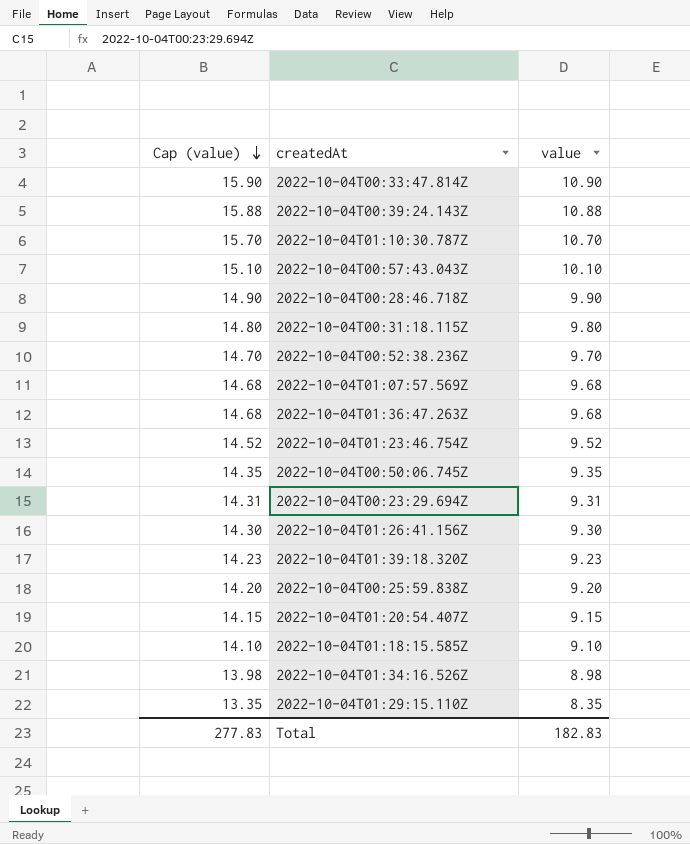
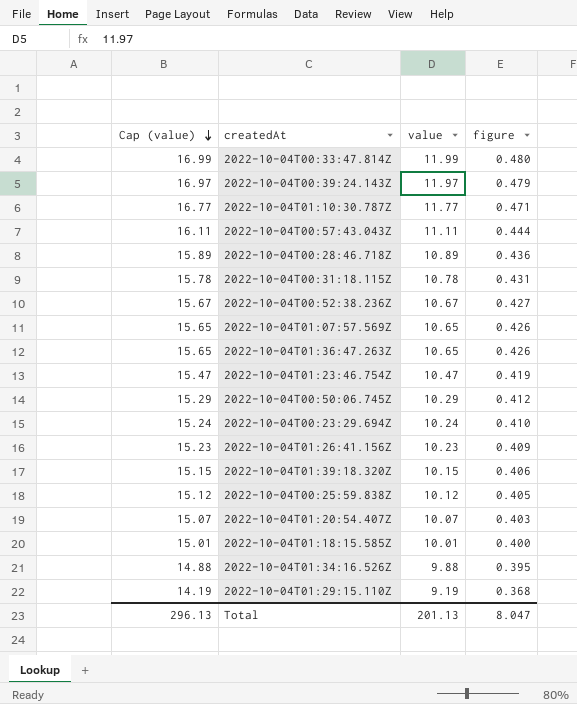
column figure | formula: none -> [value] * 0.04
2022-10-04T00:33:47.814Z | Cap (value): 15.90 -> 16.99
2022-10-04T00:33:47.814Z | value: 10.90 -> 11.99
2022-10-04T00:39:24.143Z | Cap (value): 15.88 -> 16.97
2022-10-04T00:39:24.143Z | value: 10.88 -> 11.97
2022-10-04T01:10:30.787Z | Cap (value): 15.70 -> 16.77
2022-10-04T01:10:30.787Z | value: 10.70 -> 11.77
2022-10-04T00:57:43.043Z | Cap (value): 15.10 -> 16.11
2022-10-04T00:57:43.043Z | value: 10.10 -> 11.11
2022-10-04T00:28:46.718Z | Cap (value): 14.90 -> 15.89
2022-10-04T00:28:46.718Z | value: 9.90 -> 10.89
2022-10-04T00:31:18.115Z | Cap (value): 14.80 -> 15.78
2022-10-04T00:31:18.115Z | value: 9.80 -> 10.78
2022-10-04T00:52:38.236Z | Cap (value): 14.70 -> 15.67
2022-10-04T00:52:38.236Z | value: 9.70 -> 10.67
2022-10-04T01:07:57.569Z | Cap (value): 14.68 -> 15.65
2022-10-04T01:07:57.569Z | value: 9.68 -> 10.65
2022-10-04T01:36:47.263Z | Cap (value): 14.68 -> 15.65
2022-10-04T01:36:47.263Z | value: 9.68 -> 10.65
2022-10-04T01:23:46.754Z | Cap (value): 14.52 -> 15.47
2022-10-04T01:23:46.754Z | value: 9.52 -> 10.47
2022-10-04T00:50:06.745Z | Cap (value): 14.35 -> 15.29
2022-10-04T00:50:06.745Z | value: 9.35 -> 10.29
2022-10-04T00:23:29.694Z | Cap (value): 14.31 -> 15.24
2022-10-04T00:23:29.694Z | value: 9.31 -> 10.24
2022-10-04T01:26:41.156Z | Cap (value): 14.30 -> 15.23
2022-10-04T01:26:41.156Z | value: 9.30 -> 10.23
2022-10-04T01:39:18.320Z | Cap (value): 14.23 -> 15.15
2022-10-04T01:39:18.320Z | value: 9.23 -> 10.15
2022-10-04T00:25:59.838Z | Cap (value): 14.20 -> 15.12
2022-10-04T00:25:59.838Z | value: 9.20 -> 10.12
2022-10-04T01:20:54.407Z | Cap (value): 14.15 -> 15.07
2022-10-04T01:20:54.407Z | value: 9.15 -> 10.07
2022-10-04T01:18:15.585Z | Cap (value): 14.10 -> 15.01
2022-10-04T01:18:15.585Z | value: 9.10 -> 10.01
2022-10-04T01:34:16.526Z | Cap (value): 13.98 -> 14.88
2022-10-04T01:34:16.526Z | value: 8.98 -> 9.88
2022-10-04T01:29:15.110Z | Cap (value): 13.35 -> 14.19
2022-10-04T01:29:15.110Z | value: 8.35 -> 9.19
Total | Cap (value): 277.83 -> 296.13
Total | value: 182.83 -> 201.13

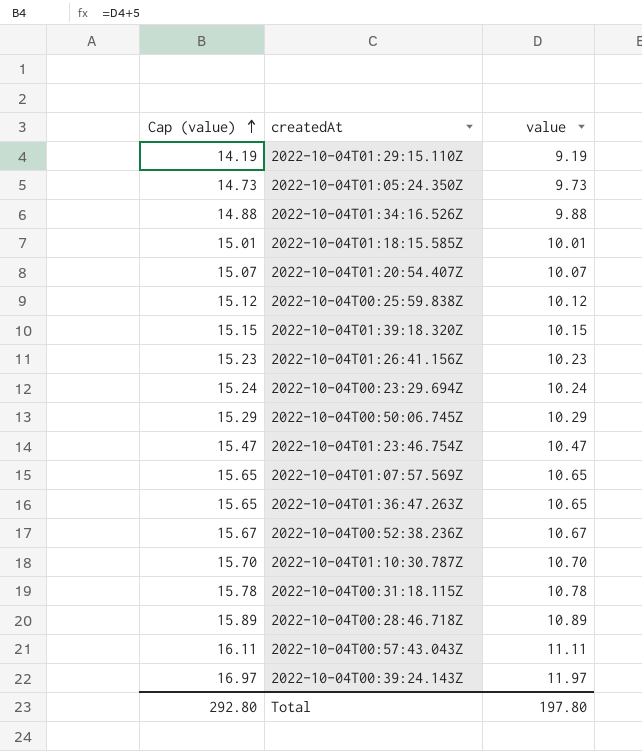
row order: Cap (value) descending -> Cap (value) ascending
column figure | formula: [value] * 0.04 -> none
row 2022-10-04T00:33:47.814Z: 16.99 | 11.99 | 0.480 -> none
row 2022-10-04T01:05:24.350Z: none -> 14.73 | 9.73
2022-10-04T01:10:30.787Z | Cap (value): 16.77 -> 15.70
2022-10-04T01:10:30.787Z | value: 11.77 -> 10.70
Total | Cap (value): 296.13 -> 292.80
Total | value: 201.13 -> 197.80

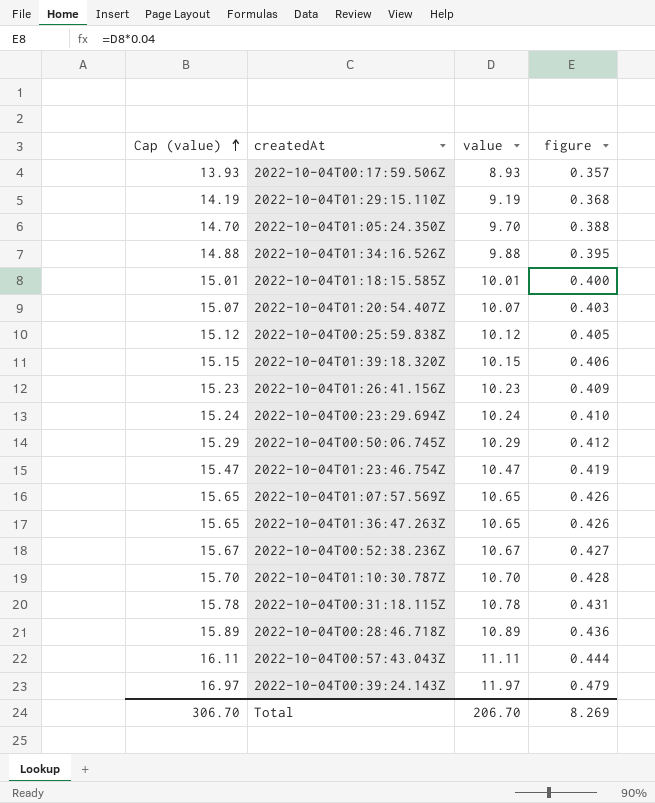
column figure | formula: none -> [value] * 0.04
row 2022-10-04T00:17:59.506Z: none -> 13.93 | 8.93 | 0.357
2022-10-04T01:05:24.350Z | Cap (value): 14.73 -> 14.70
2022-10-04T01:05:24.350Z | value: 9.73 -> 9.70
Total | Cap (value): 292.80 -> 306.70
Total | value: 197.80 -> 206.70

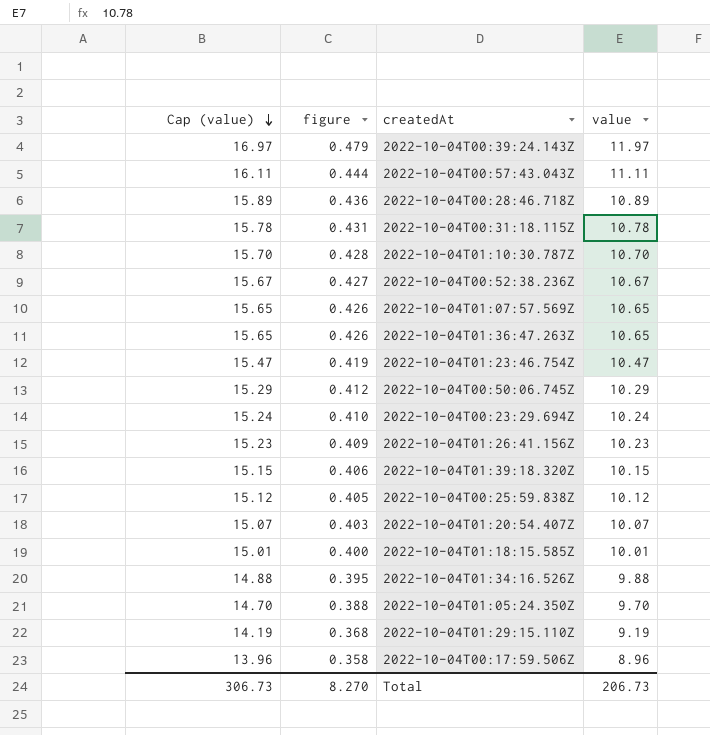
row order: Cap (value) ascending -> Cap (value) descending
column figure | position: 4 -> 2
2022-10-04T00:17:59.506Z | Cap (value): 13.93 -> 13.96
2022-10-04T00:17:59.506Z | figure: 0.357 -> 0.358
2022-10-04T00:17:59.506Z | value: 8.93 -> 8.96
Total | Cap (value): 306.70 -> 306.73
Total | figure: 8.269 -> 8.270
Total | value: 206.70 -> 206.73

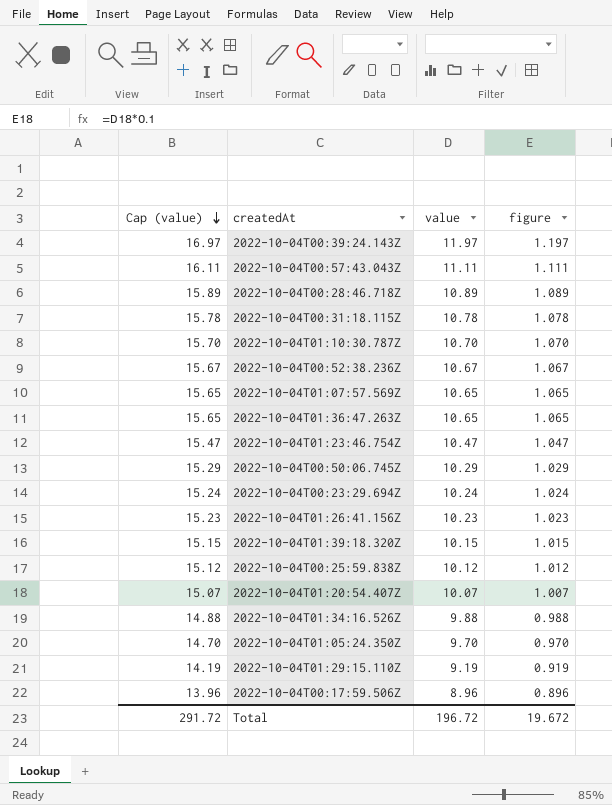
column figure | formula: [value] * 0.04 -> [value] * 0.1
column figure | position: 2 -> 4
row 2022-10-04T01:18:15.585Z: 15.01 | 0.400 | 10.01 -> none
Total | Cap (value): 306.73 -> 291.72
Total | value: 206.73 -> 196.72
Total | figure: 8.270 -> 19.672

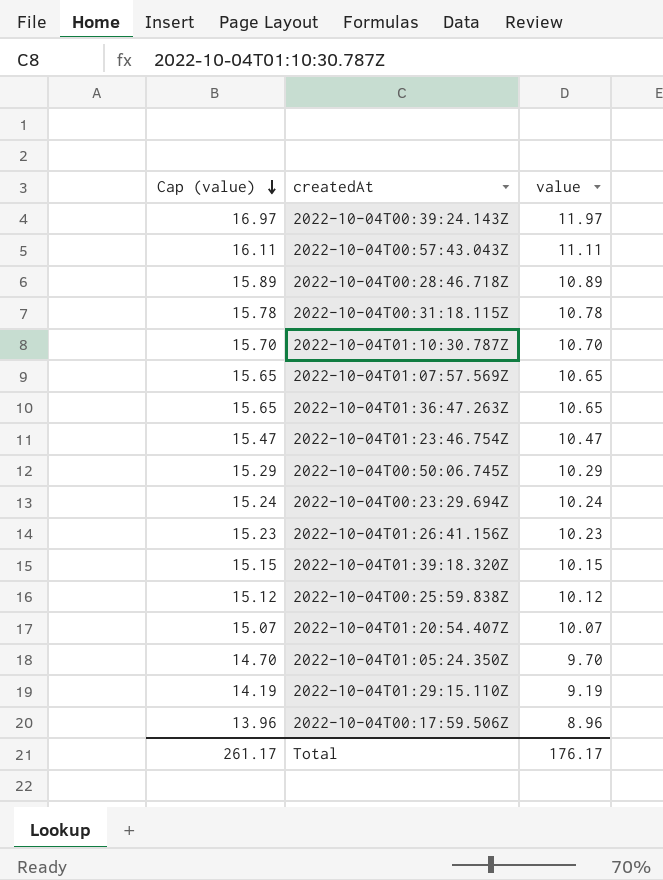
column figure | formula: [value] * 0.1 -> none
row 2022-10-04T00:52:38.236Z: 15.67 | 10.67 | 1.067 -> none
row 2022-10-04T01:34:16.526Z: 14.88 | 9.88 | 0.988 -> none
Total | Cap (value): 291.72 -> 261.17
Total | value: 196.72 -> 176.17

